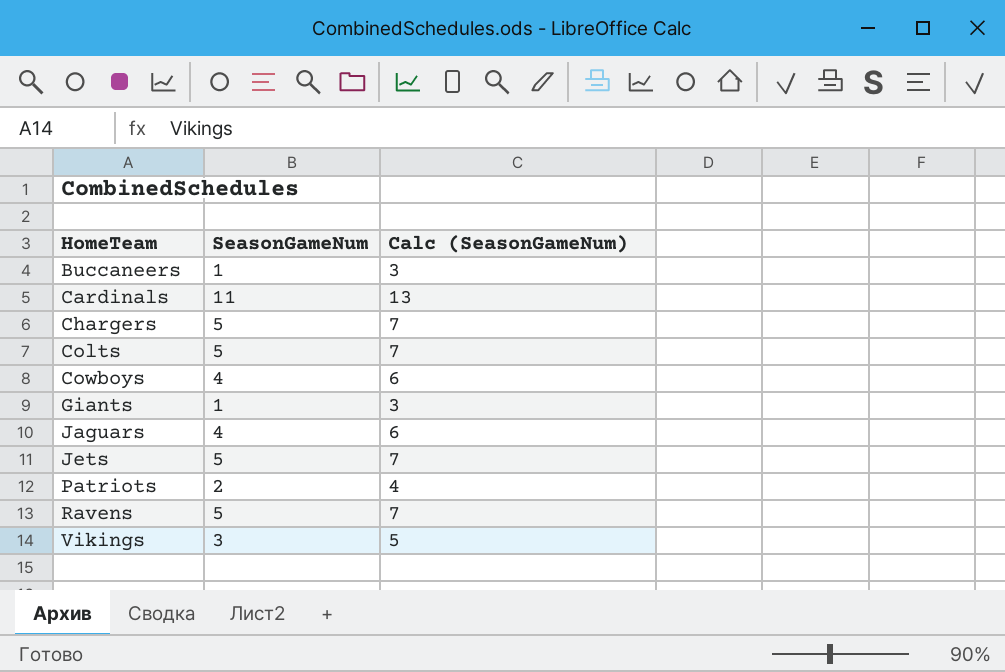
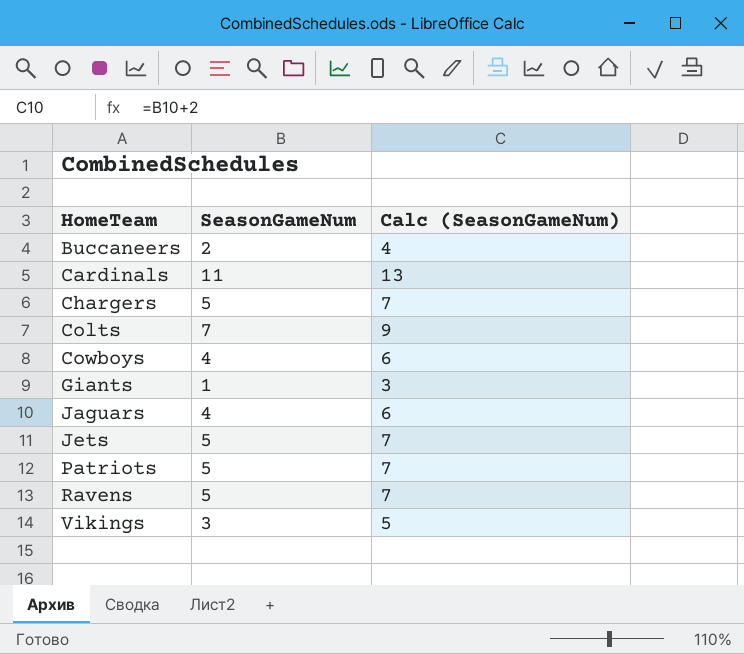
Buccaneers | SeasonGameNum: 1 -> 2
Buccaneers | Calc (SeasonGameNum): 3 -> 4
Colts | SeasonGameNum: 5 -> 7
Colts | Calc (SeasonGameNum): 7 -> 9
Patriots | SeasonGameNum: 2 -> 5
Patriots | Calc (SeasonGameNum): 4 -> 7

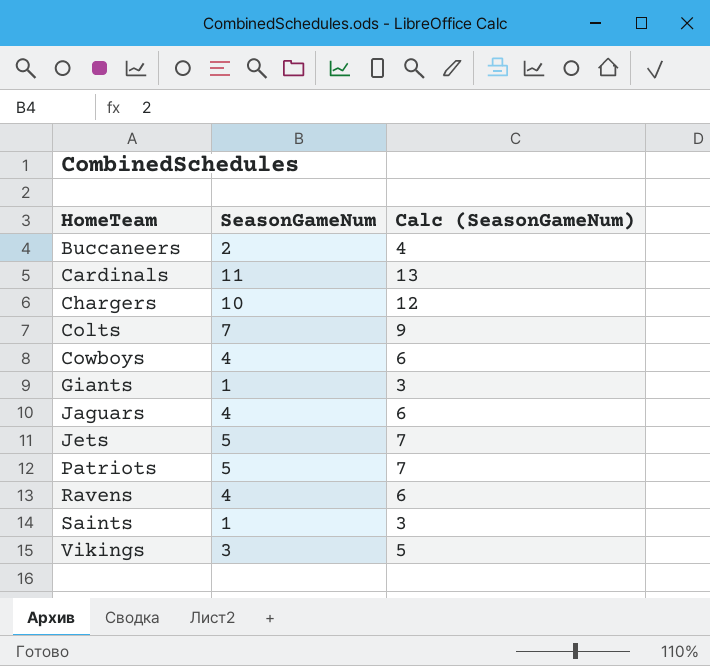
Chargers | SeasonGameNum: 5 -> 10
Chargers | Calc (SeasonGameNum): 7 -> 12
Ravens | SeasonGameNum: 5 -> 4
Ravens | Calc (SeasonGameNum): 7 -> 6
row Saints: none -> 1 | 3

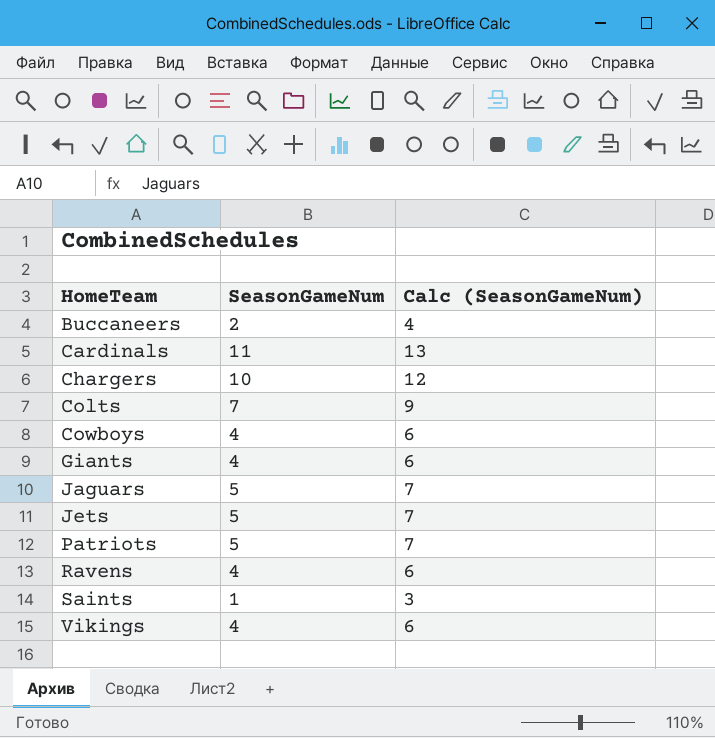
Giants | SeasonGameNum: 1 -> 4
Giants | Calc (SeasonGameNum): 3 -> 6
Jaguars | SeasonGameNum: 4 -> 5
Jaguars | Calc (SeasonGameNum): 6 -> 7
Vikings | SeasonGameNum: 3 -> 4
Vikings | Calc (SeasonGameNum): 5 -> 6

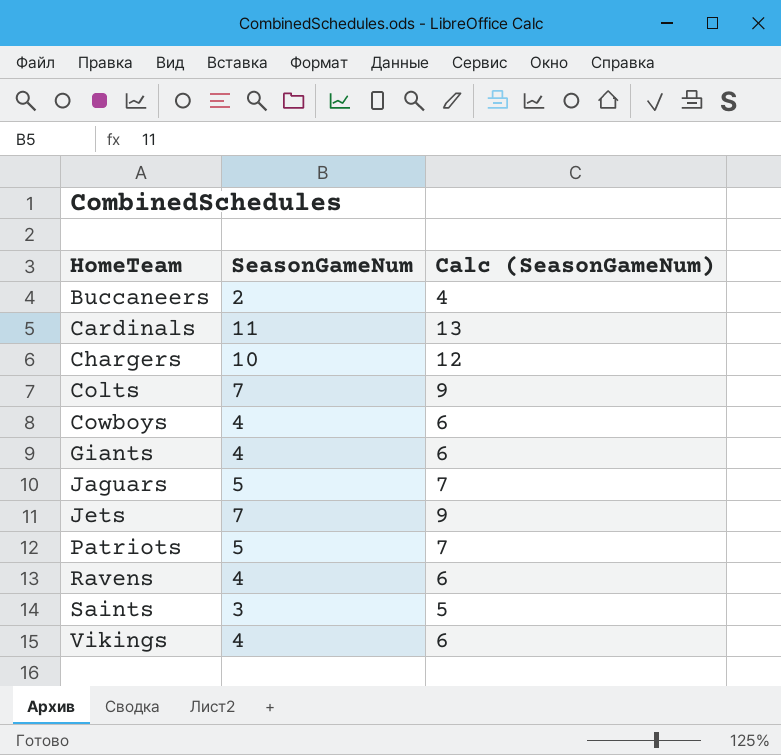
Jets | SeasonGameNum: 5 -> 7
Jets | Calc (SeasonGameNum): 7 -> 9
Saints | SeasonGameNum: 1 -> 3
Saints | Calc (SeasonGameNum): 3 -> 5

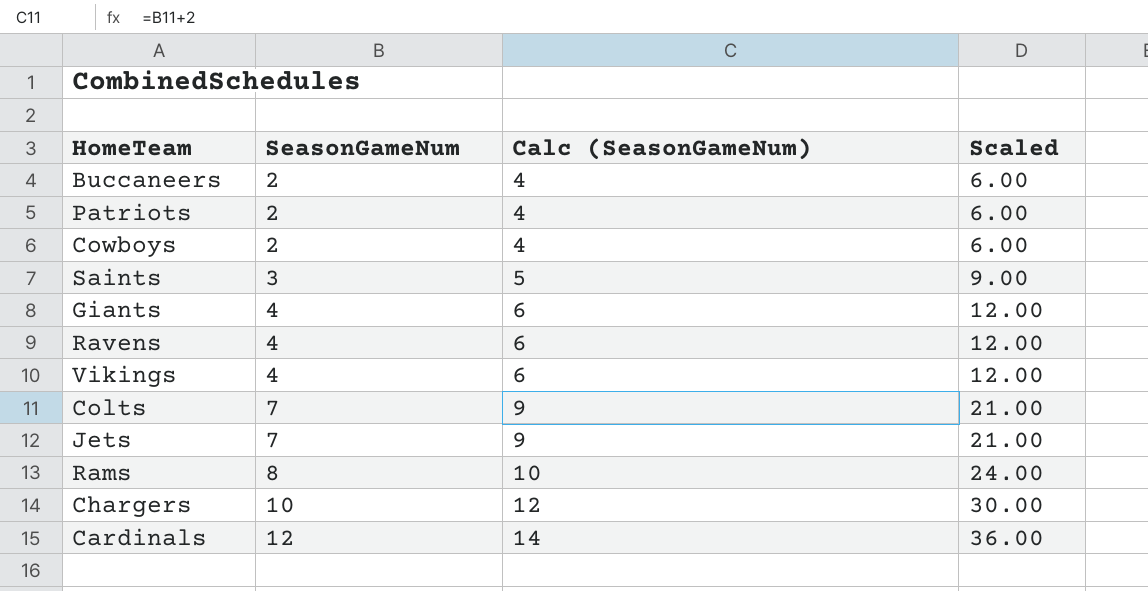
row order: HomeTeam ascending -> SeasonGameNum ascending
column Scaled | formula: none -> [SeasonGameNum] * 3
row Jaguars: 5 | 7 -> none
Patriots | SeasonGameNum: 5 -> 2
Patriots | Calc (SeasonGameNum): 7 -> 4
Cowboys | SeasonGameNum: 4 -> 2
Cowboys | Calc (SeasonGameNum): 6 -> 4
row Rams: none -> 8 | 10 | 24.00
Cardinals | SeasonGameNum: 11 -> 12
Cardinals | Calc (SeasonGameNum): 13 -> 14

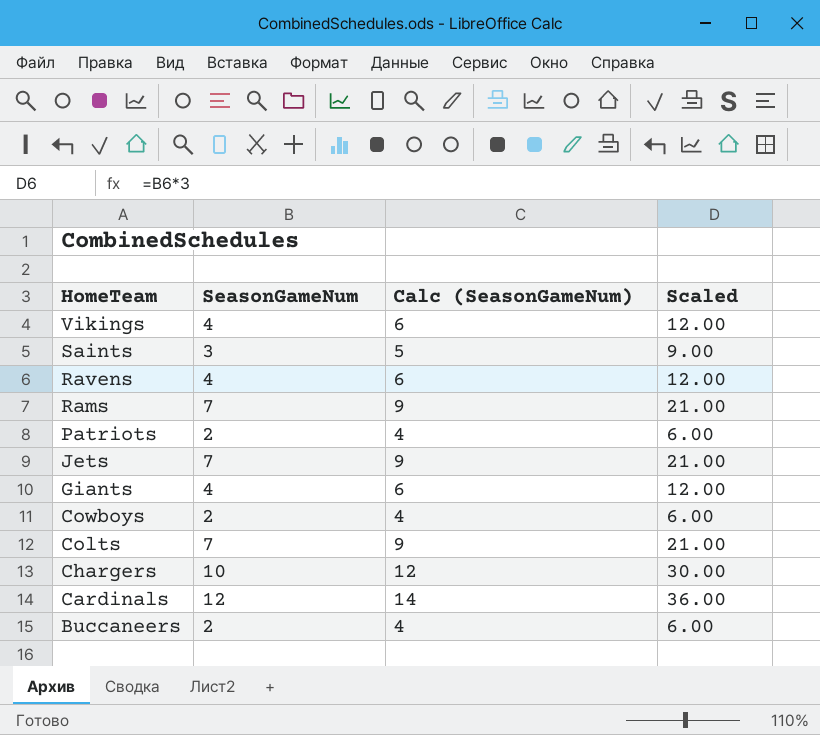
row order: SeasonGameNum ascending -> HomeTeam descending
Rams | SeasonGameNum: 8 -> 7
Rams | Calc (SeasonGameNum): 10 -> 9
Rams | Scaled: 24.00 -> 21.00

